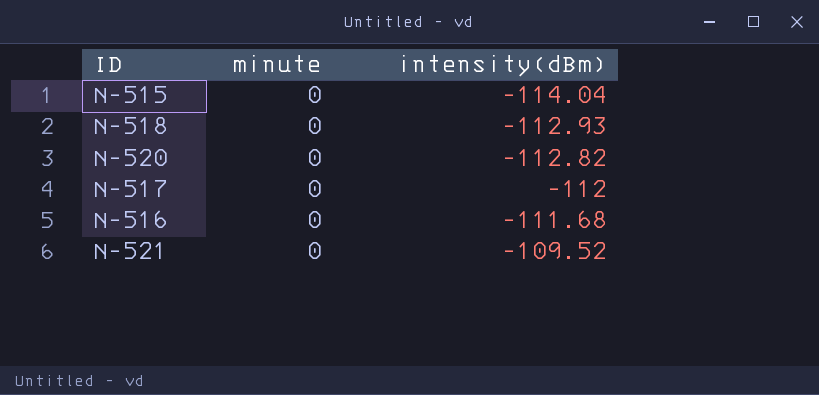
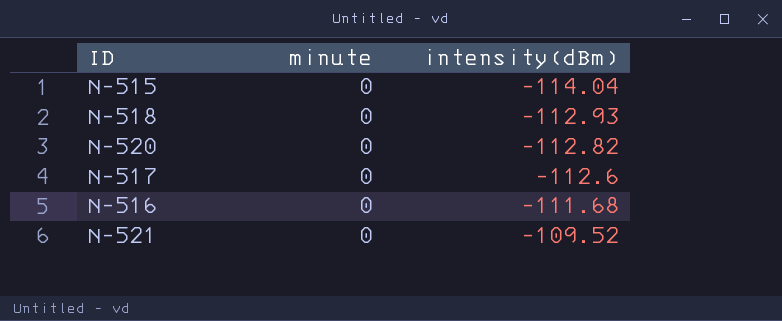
N-517 | intensity(dBm): -112 -> -112.6

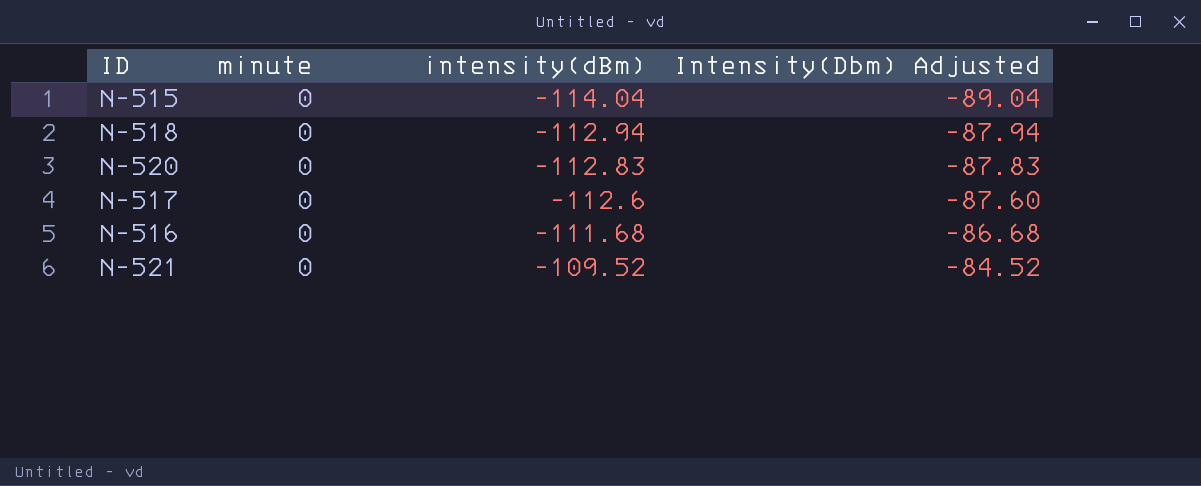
column Intensity(Dbm) Adjusted | formula: none -> [intensity(dBm)] + 25
N-518 | intensity(dBm): -112.93 -> -112.94
N-520 | intensity(dBm): -112.82 -> -112.83

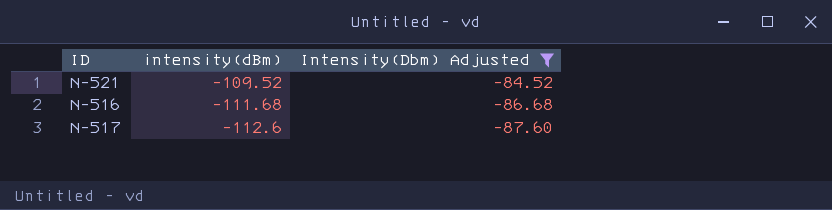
filter: none -> Intensity(Dbm) Adjusted >= -87.60
row order: intensity(dBm) ascending -> intensity(dBm) descending
column minute | position: 2 -> none

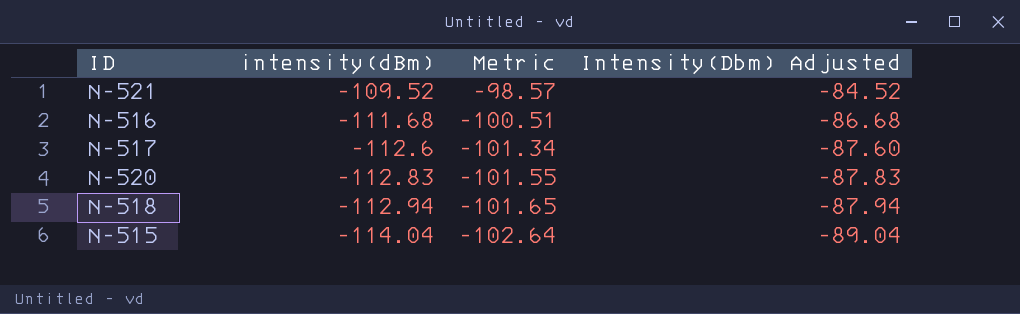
filter: Intensity(Dbm) Adjusted >= -87.60 -> none
column Metric | formula: none -> [intensity(dBm)] * 0.9

